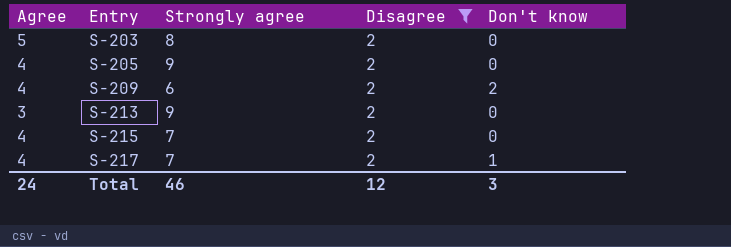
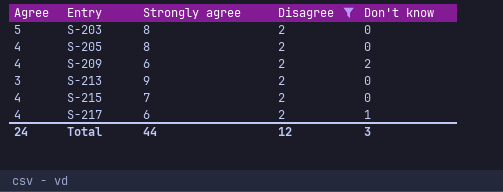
S-205 | Strongly agree: 9 -> 8
S-217 | Strongly agree: 7 -> 6
Total | Strongly agree: 46 -> 44

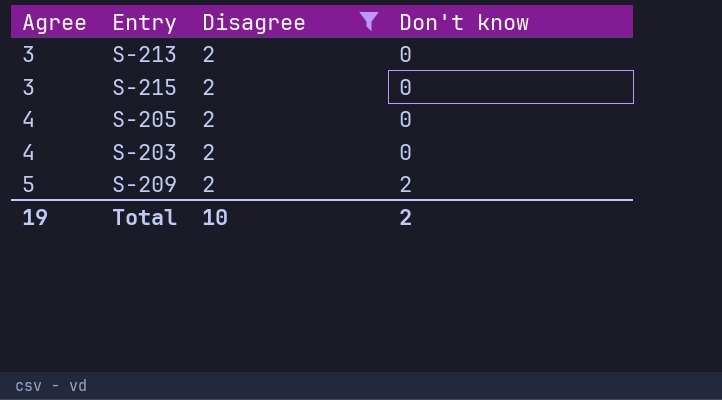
row order: Entry ascending -> Agree ascending
column Strongly agree | position: 3 -> none
row S-217: 4 | 6 | 2 | 1 -> none
S-215 | Agree: 4 -> 3
S-203 | Agree: 5 -> 4
S-209 | Agree: 4 -> 5
Total | Agree: 24 -> 19
Total | Disagree: 12 -> 10
Total | Don't know: 3 -> 2

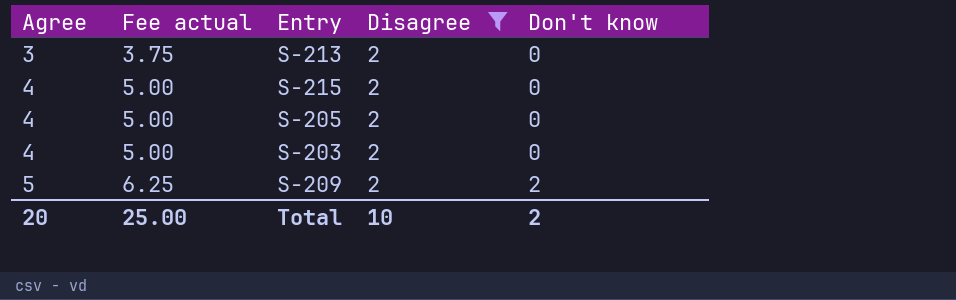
column Fee actual | formula: none -> [Agree] * 1.25
S-215 | Agree: 3 -> 4
Total | Agree: 19 -> 20

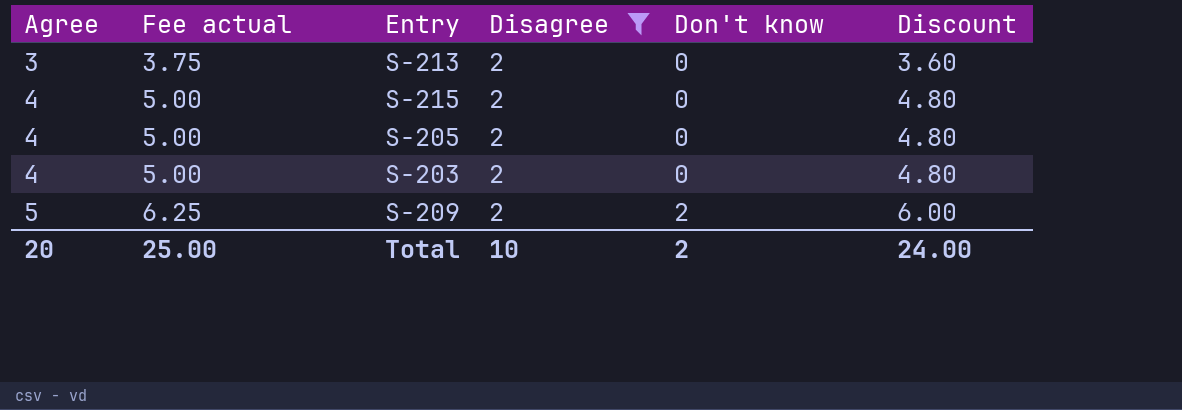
column Discount | formula: none -> [Agree] * 1.2

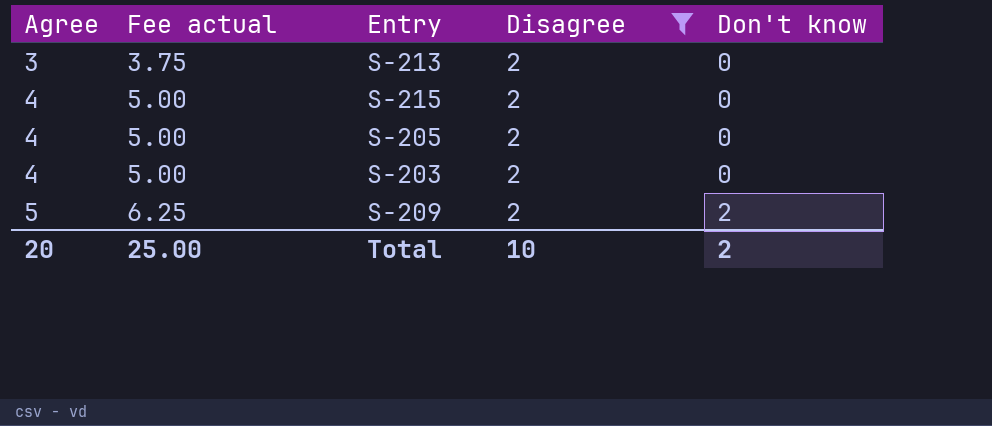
column Discount | formula: [Agree] * 1.2 -> none

